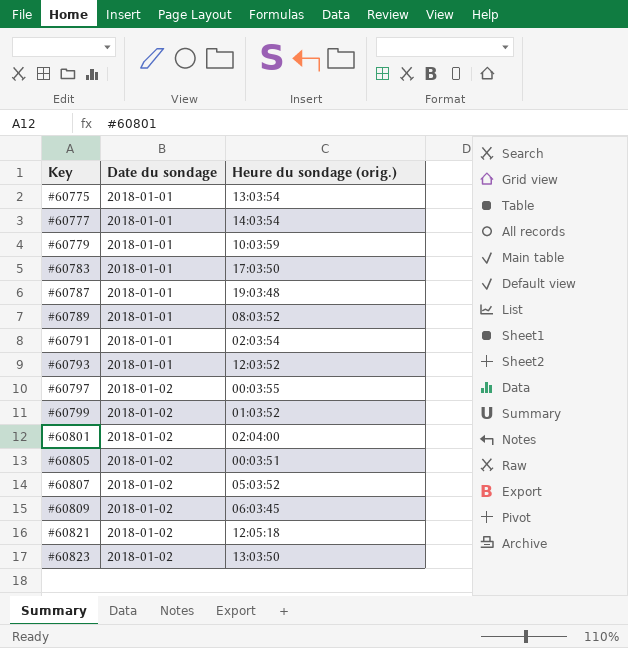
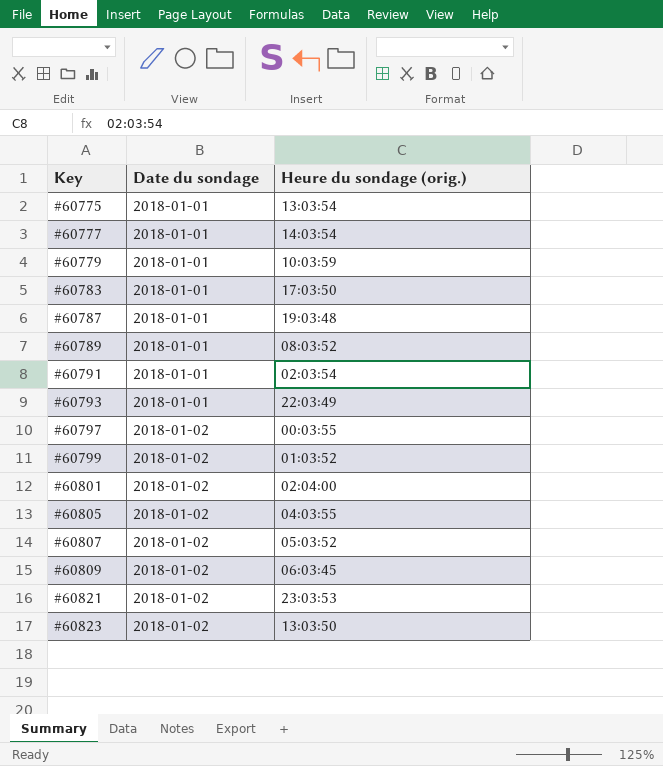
#60793 | Heure du sondage (orig.): 12:03:52 -> 22:03:49
#60805 | Heure du sondage (orig.): 00:03:51 -> 04:03:55
#60821 | Heure du sondage (orig.): 12:05:18 -> 23:03:53

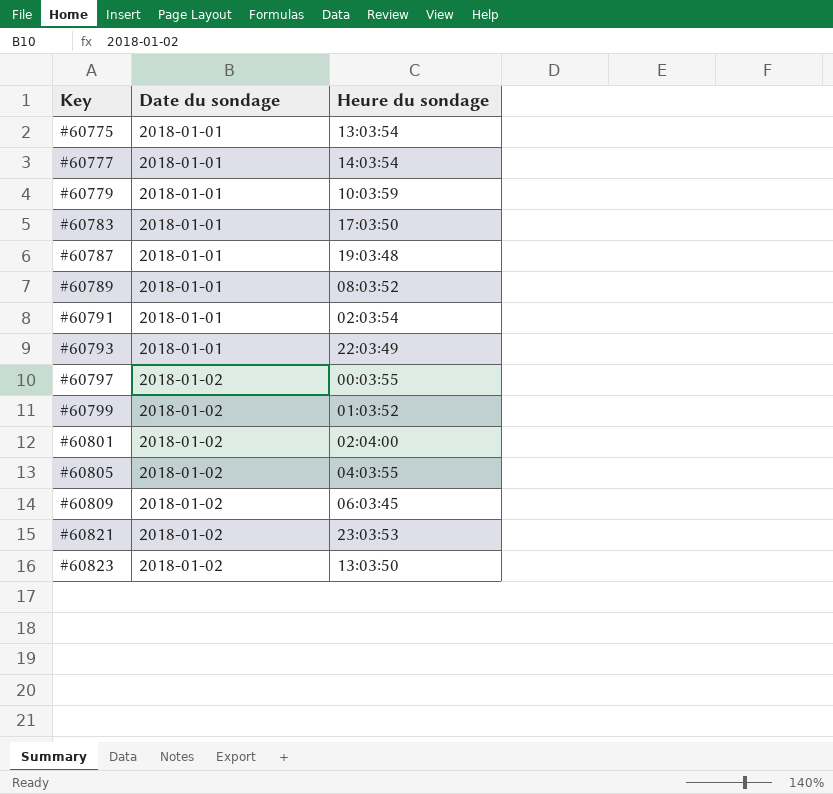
column name: Heure du sondage (orig.) -> Heure du sondage
row #60807: 2018-01-02 | 05:03:52 -> none

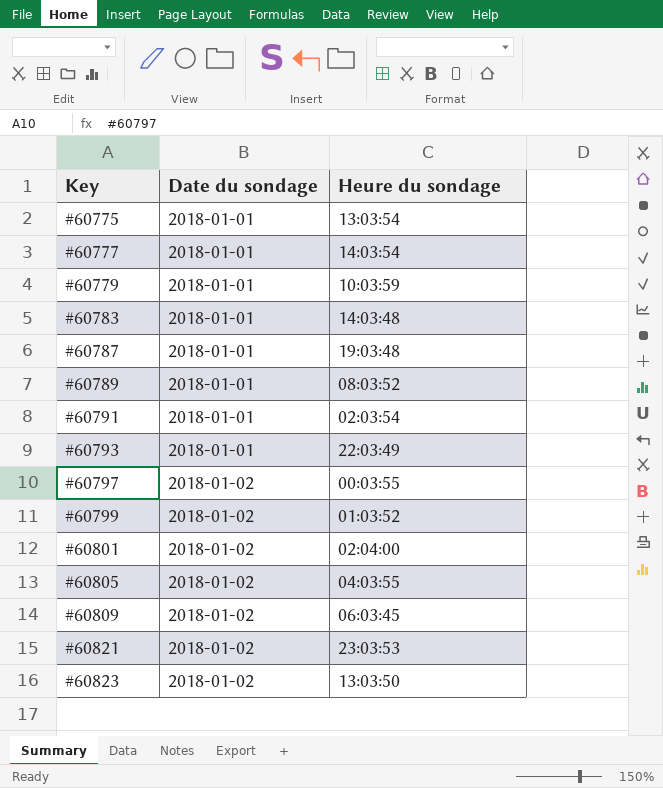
#60783 | Heure du sondage: 17:03:50 -> 14:03:48

